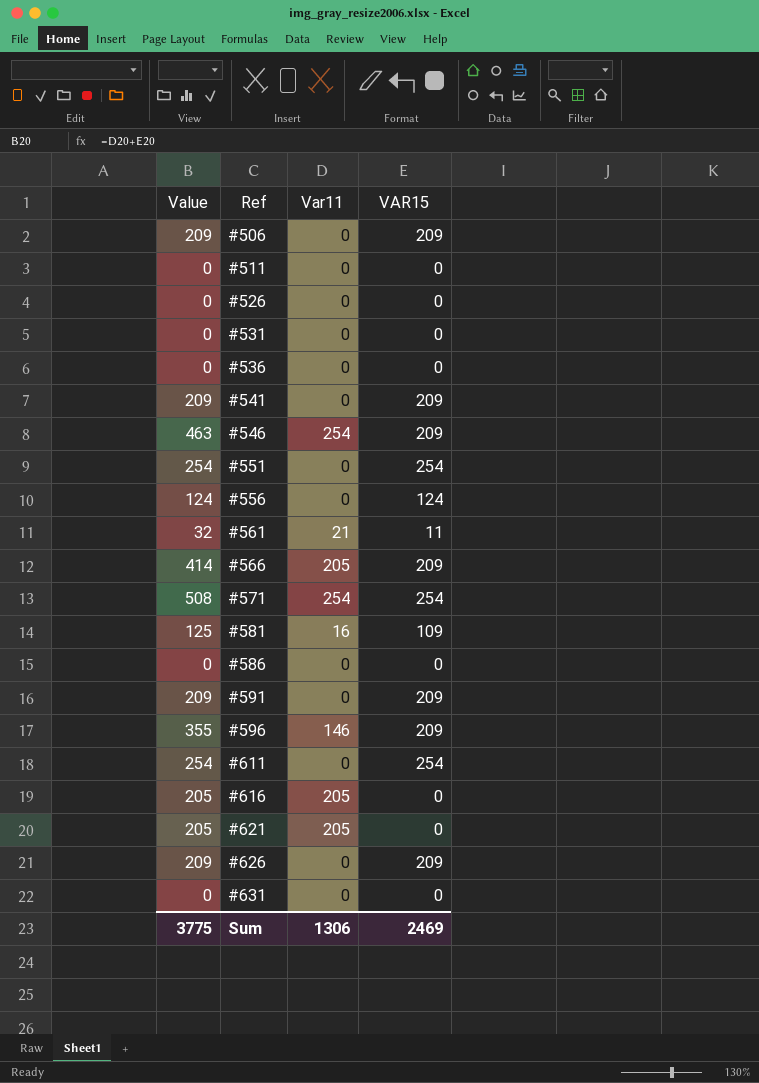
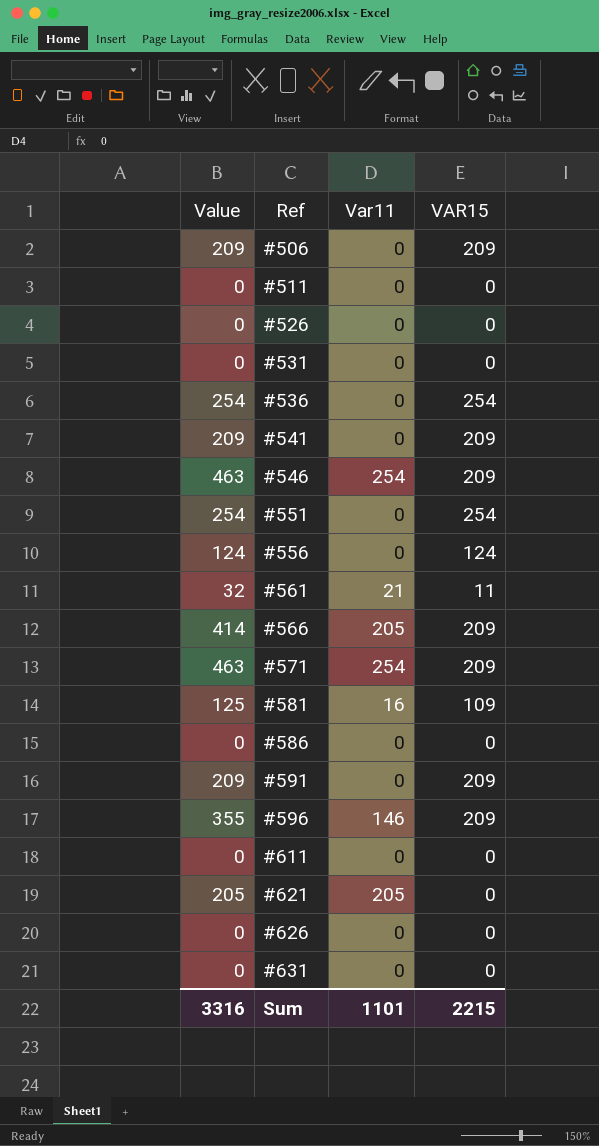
row #616: 205 | 205 | 0 -> none
#536 | Value: 0 -> 254
#536 | VAR15: 0 -> 254
#571 | Value: 508 -> 463
#571 | VAR15: 254 -> 209
#611 | Value: 254 -> 0
#611 | VAR15: 254 -> 0
#626 | Value: 209 -> 0
#626 | VAR15: 209 -> 0
Sum | Value: 3775 -> 3316
Sum | Var11: 1306 -> 1101
Sum | VAR15: 2469 -> 2215

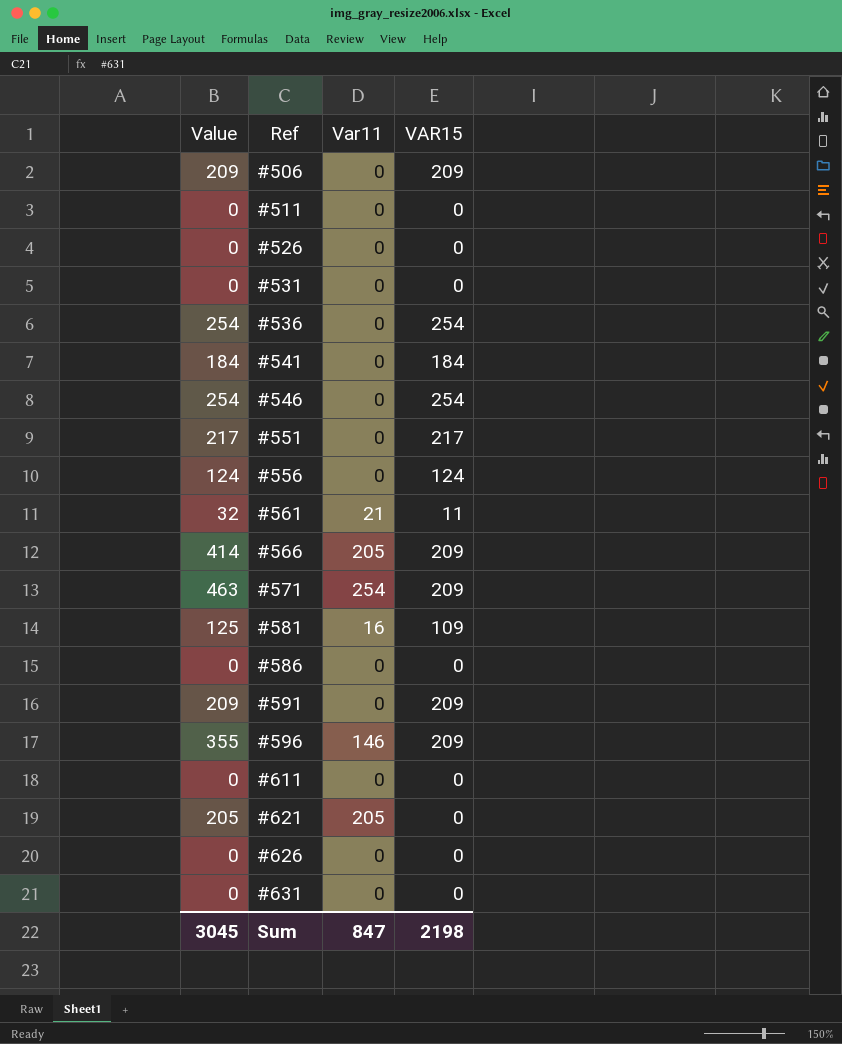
#541 | Value: 209 -> 184
#541 | VAR15: 209 -> 184
#546 | Value: 463 -> 254
#546 | Var11: 254 -> 0
#546 | VAR15: 209 -> 254
#551 | Value: 254 -> 217
#551 | VAR15: 254 -> 217
Sum | Value: 3316 -> 3045
Sum | Var11: 1101 -> 847
Sum | VAR15: 2215 -> 2198

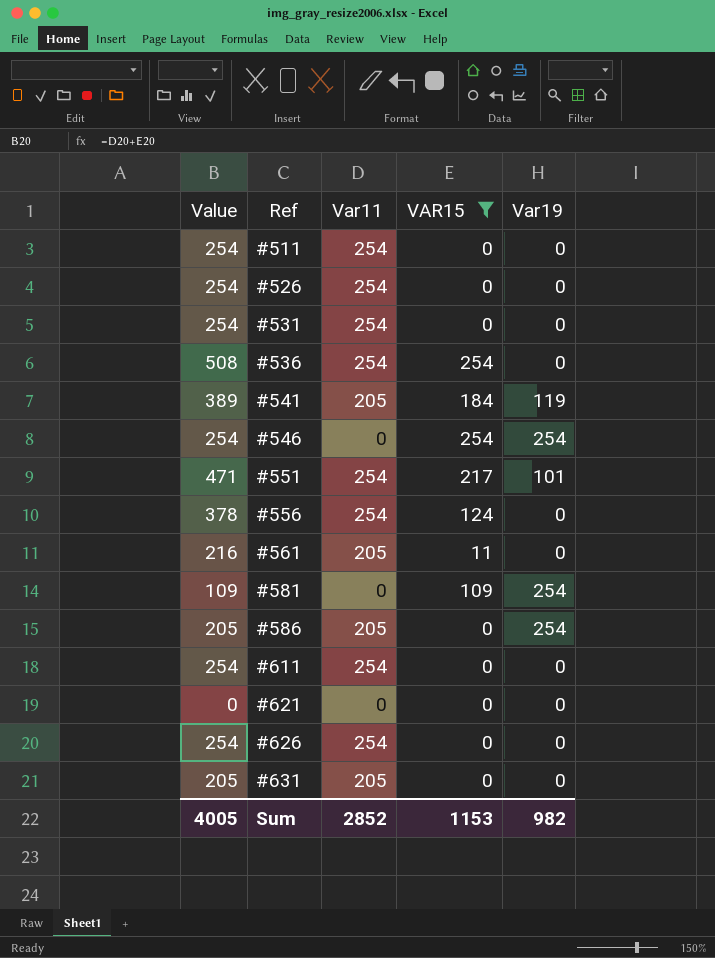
filter: none -> VAR15 != 209
column Var19 | position: none -> 5
#511 | Value: 0 -> 254
#511 | Var11: 0 -> 254
#526 | Value: 0 -> 254
#526 | Var11: 0 -> 254
#531 | Value: 0 -> 254
#531 | Var11: 0 -> 254
#536 | Value: 254 -> 508
#536 | Var11: 0 -> 254
#541 | Value: 184 -> 389
#541 | Var11: 0 -> 205
#551 | Value: 217 -> 471
#551 | Var11: 0 -> 254
#556 | Value: 124 -> 378
#556 | Var11: 0 -> 254
#561 | Value: 32 -> 216
#561 | Var11: 21 -> 205
#581 | Value: 125 -> 109
#581 | Var11: 16 -> 0
#586 | Value: 0 -> 205
#586 | Var11: 0 -> 205
#611 | Value: 0 -> 254
#611 | Var11: 0 -> 254
#621 | Value: 205 -> 0
#621 | Var11: 205 -> 0
#626 | Value: 0 -> 254
#626 | Var11: 0 -> 254
#631 | Value: 0 -> 205
#631 | Var11: 0 -> 205
Sum | Value: 3045 -> 4005
Sum | Var11: 847 -> 2852
Sum | VAR15: 2198 -> 1153

